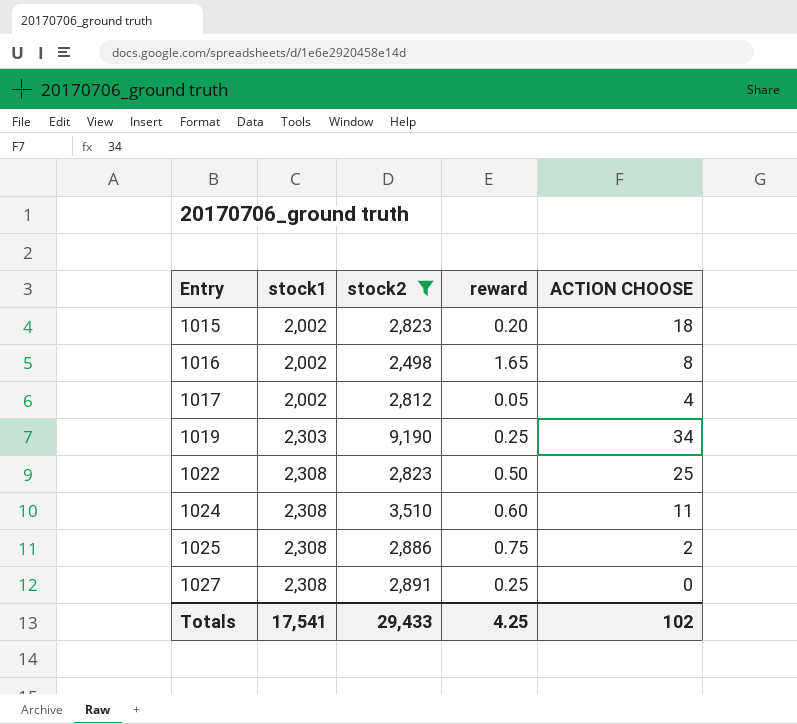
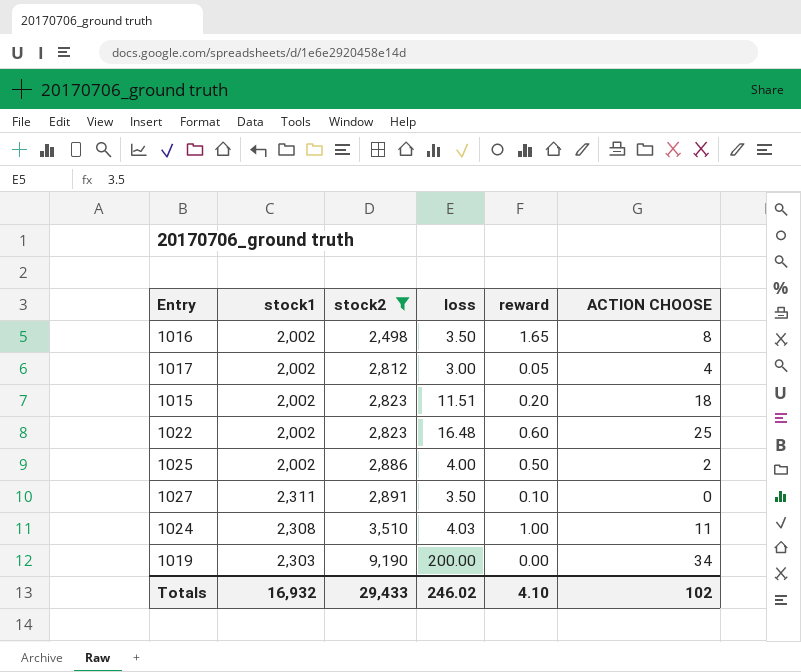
row order: Entry ascending -> stock2 ascending
column loss | position: none -> 4
1022 | stock1: 2,308 -> 2,002
1022 | reward: 0.50 -> 0.60
1025 | stock1: 2,308 -> 2,002
1025 | reward: 0.75 -> 0.50
1027 | stock1: 2,308 -> 2,311
1027 | reward: 0.25 -> 0.10
1024 | reward: 0.60 -> 1.00
1019 | reward: 0.25 -> 0.00
Totals | stock1: 17,541 -> 16,932
Totals | reward: 4.25 -> 4.10

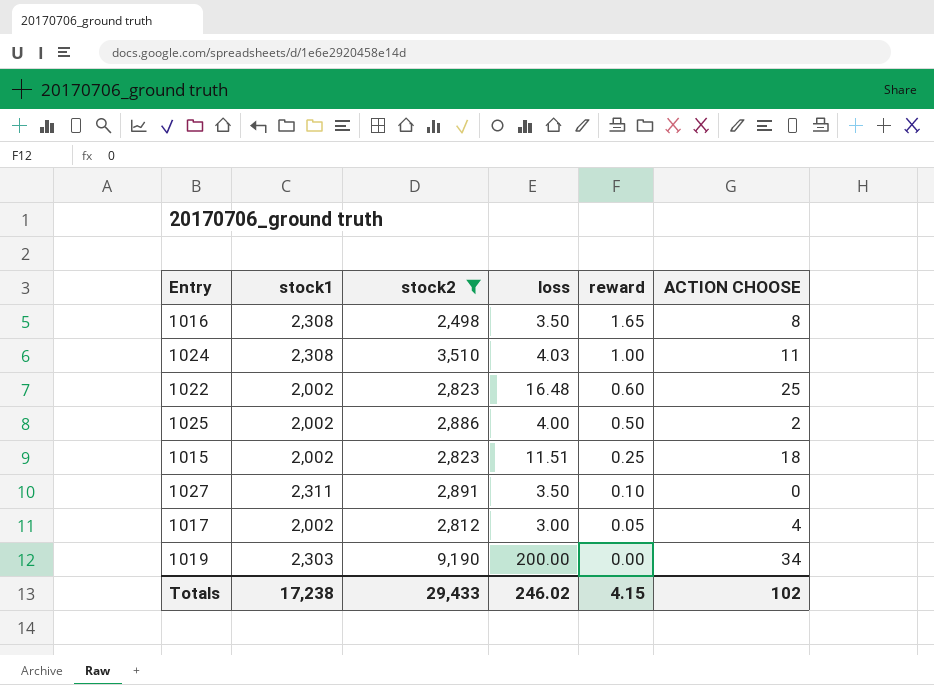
row order: stock2 ascending -> reward descending
1016 | stock1: 2,002 -> 2,308
1015 | reward: 0.20 -> 0.25
Totals | stock1: 16,932 -> 17,238
Totals | reward: 4.10 -> 4.15

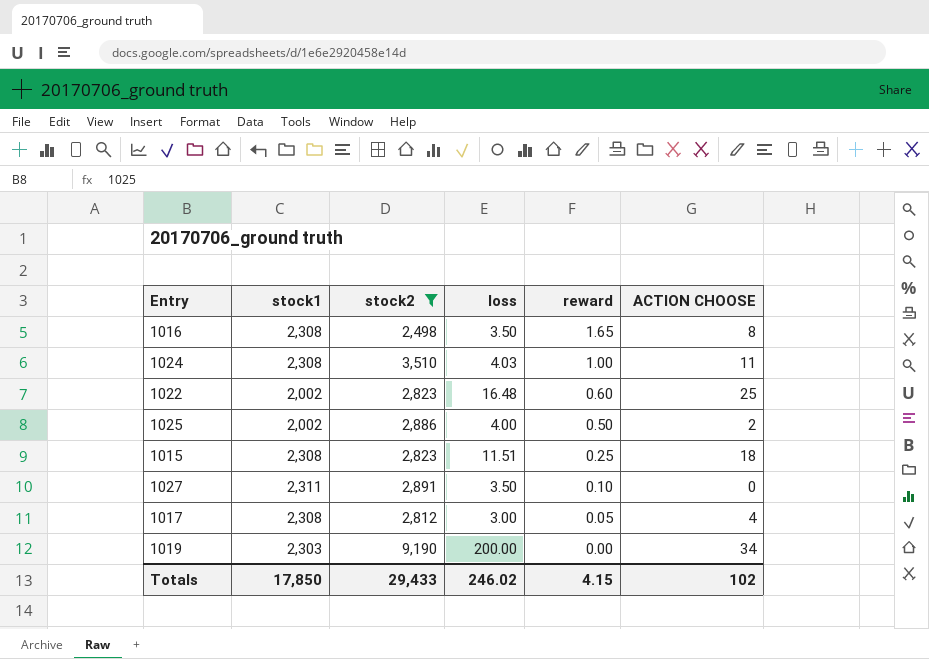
1015 | stock1: 2,002 -> 2,308
1017 | stock1: 2,002 -> 2,308
Totals | stock1: 17,238 -> 17,850

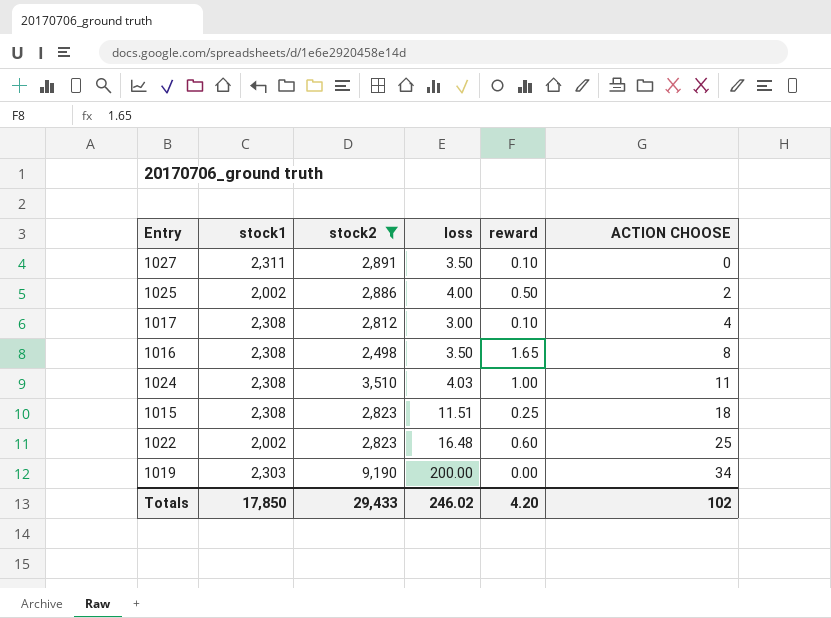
row order: reward descending -> ACTION CHOOSE ascending
1017 | reward: 0.05 -> 0.10
Totals | reward: 4.15 -> 4.20

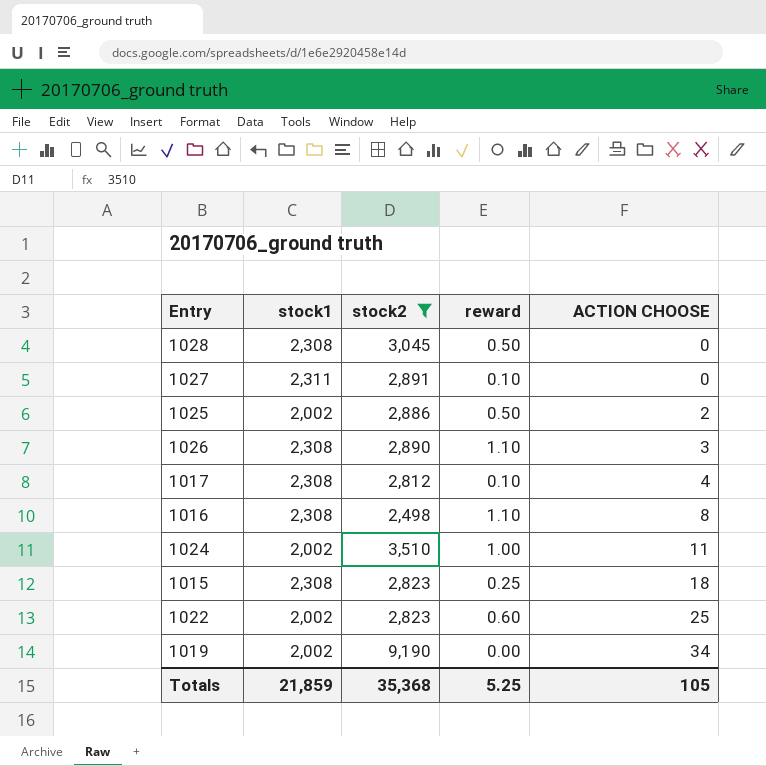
column loss | position: 4 -> none
row 1028: none -> 2,308 | 3,045 | 0.50 | 0
row 1026: none -> 2,308 | 2,890 | 1.10 | 3
1016 | reward: 1.65 -> 1.10
1024 | stock1: 2,308 -> 2,002
1019 | stock1: 2,303 -> 2,002
Totals | stock1: 17,850 -> 21,859
Totals | stock2: 29,433 -> 35,368
Totals | reward: 4.20 -> 5.25
Totals | ACTION CHOOSE: 102 -> 105

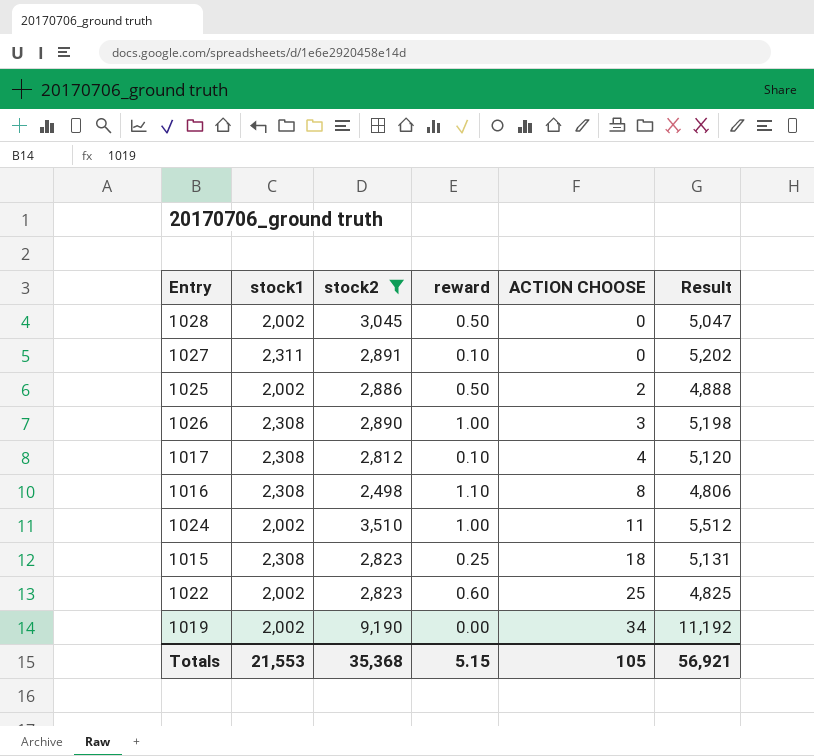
column Result | formula: none -> [stock1] + [stock2]
1028 | stock1: 2,308 -> 2,002
1026 | reward: 1.10 -> 1.00
Totals | stock1: 21,859 -> 21,553
Totals | reward: 5.25 -> 5.15

